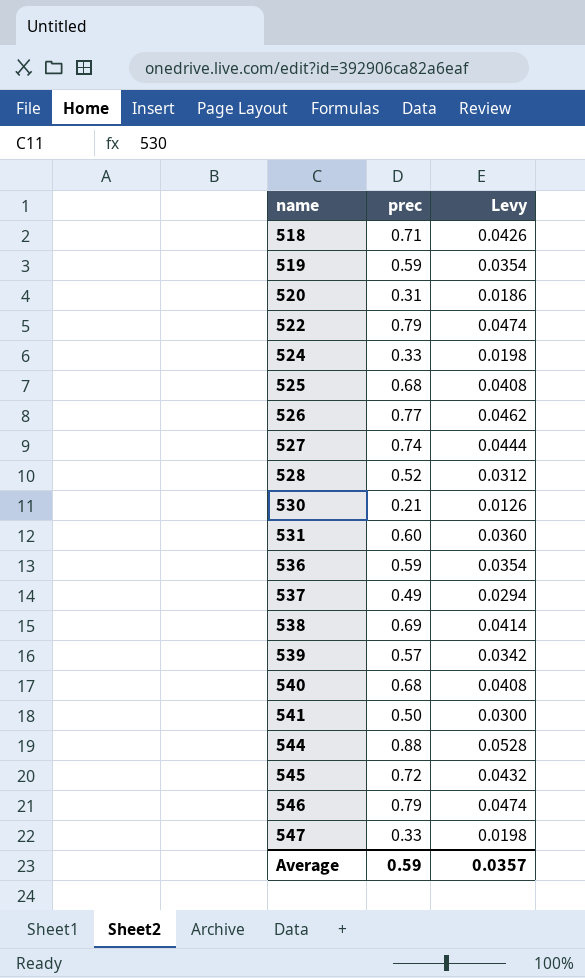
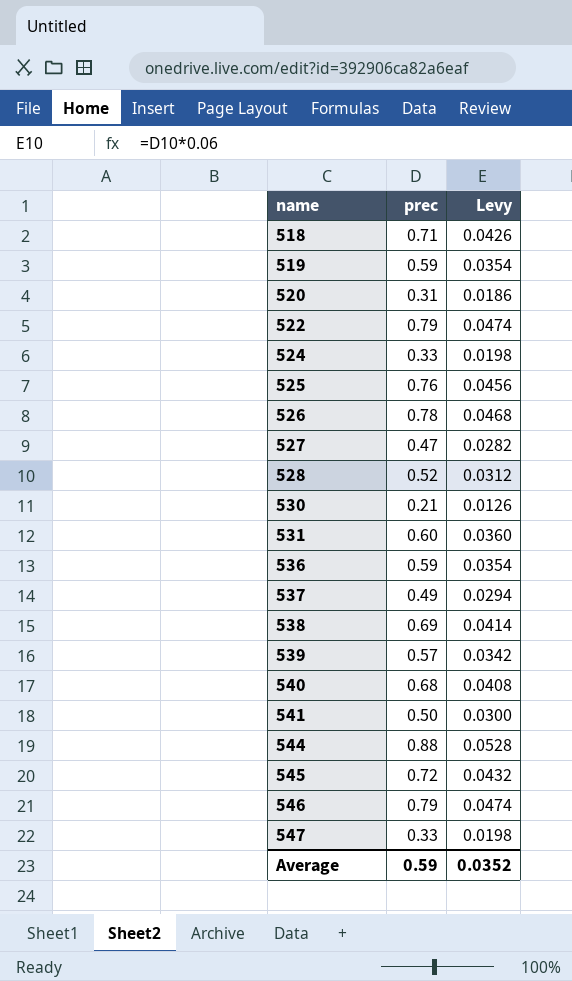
525 | prec: 0.68 -> 0.76
525 | Levy: 0.0408 -> 0.0456
526 | prec: 0.77 -> 0.78
526 | Levy: 0.0462 -> 0.0468
527 | prec: 0.74 -> 0.47
527 | Levy: 0.0444 -> 0.0282
Average | Levy: 0.0357 -> 0.0352

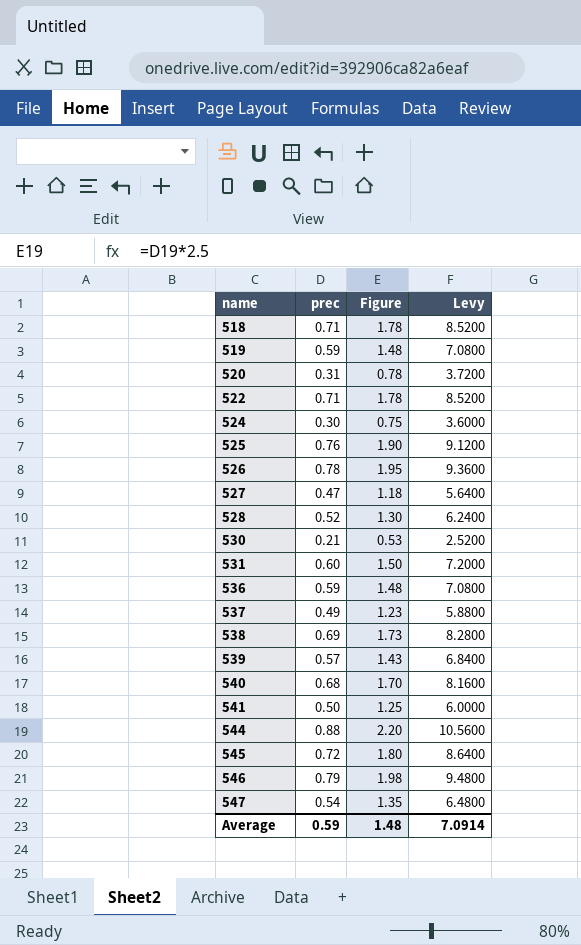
column Figure | formula: none -> [prec] * 2.5
column Levy | formula: [prec] * 0.06 -> [prec] * 12
522 | prec: 0.79 -> 0.71
524 | prec: 0.33 -> 0.30
547 | prec: 0.33 -> 0.54
Average | Levy: 0.0352 -> 7.0914

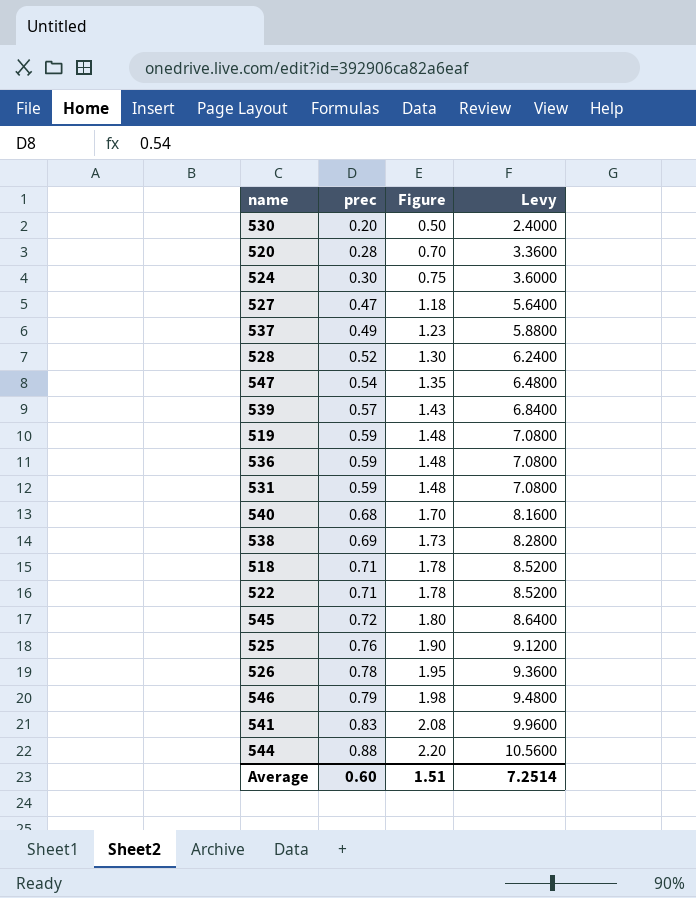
row order: name ascending -> prec ascending
530 | prec: 0.21 -> 0.20
530 | Figure: 0.53 -> 0.50
530 | Levy: 2.5200 -> 2.4000
520 | prec: 0.31 -> 0.28
520 | Figure: 0.78 -> 0.70
520 | Levy: 3.7200 -> 3.3600
531 | prec: 0.60 -> 0.59
531 | Figure: 1.50 -> 1.48
531 | Levy: 7.2000 -> 7.0800
541 | prec: 0.50 -> 0.83
541 | Figure: 1.25 -> 2.08
541 | Levy: 6.0000 -> 9.9600
Average | prec: 0.59 -> 0.60
Average | Figure: 1.48 -> 1.51
Average | Levy: 7.0914 -> 7.2514

